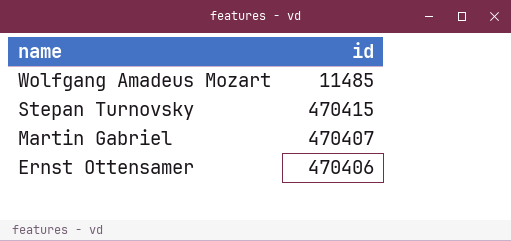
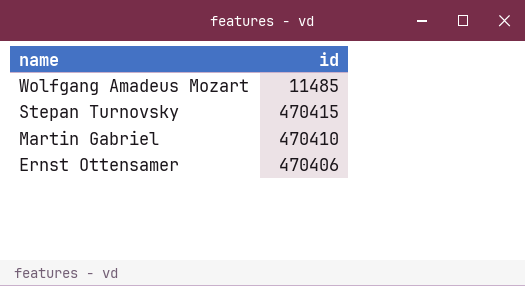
Martin Gabriel | id: 470407 -> 470410

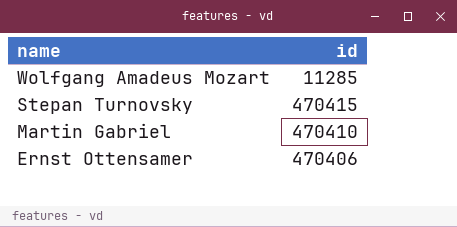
Wolfgang Amadeus Mozart | id: 11485 -> 11285

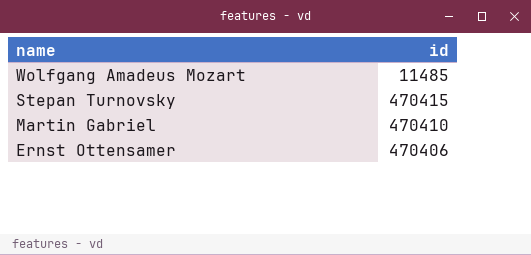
Wolfgang Amadeus Mozart | id: 11285 -> 11485

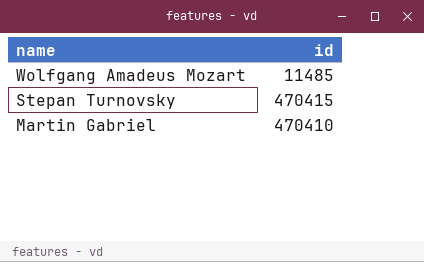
row Ernst Ottensamer: 470406 -> none

